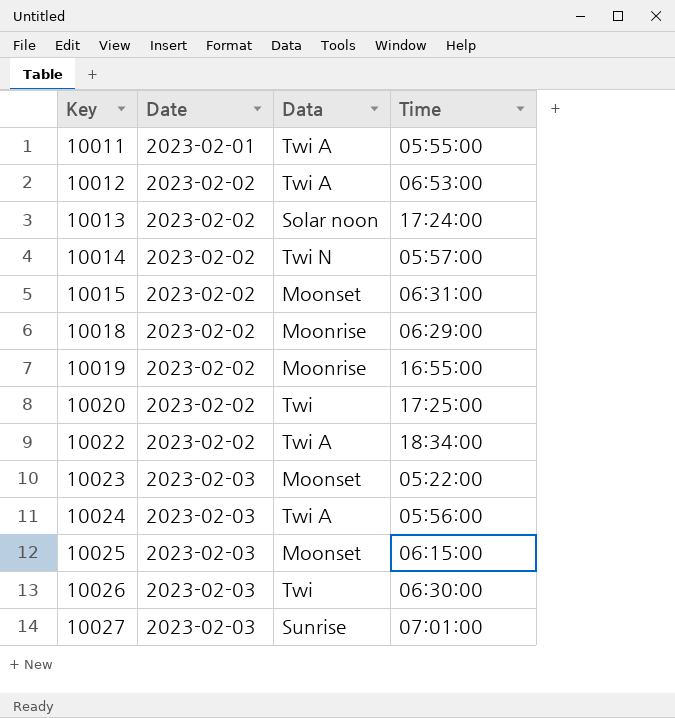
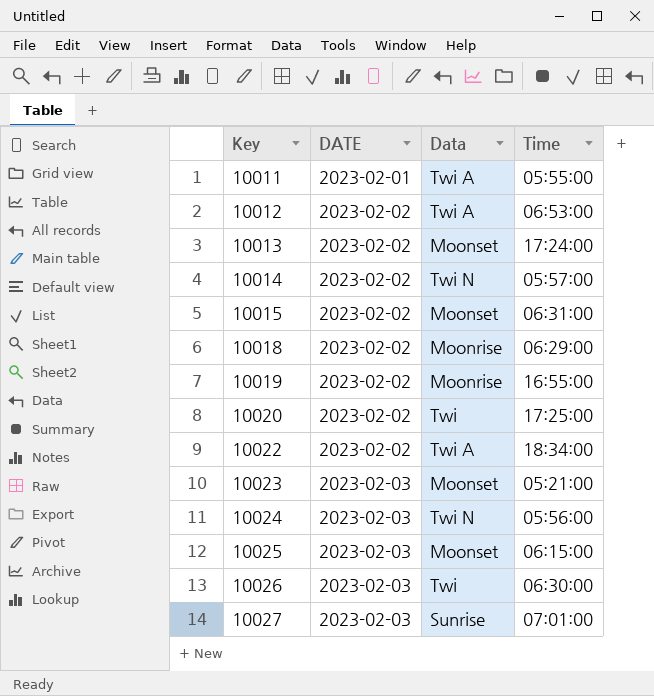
column name: Date -> DATE
10013 | Data: Solar noon -> Moonset
10023 | Time: 05:22:00 -> 05:21:00
10024 | Data: Twi A -> Twi N

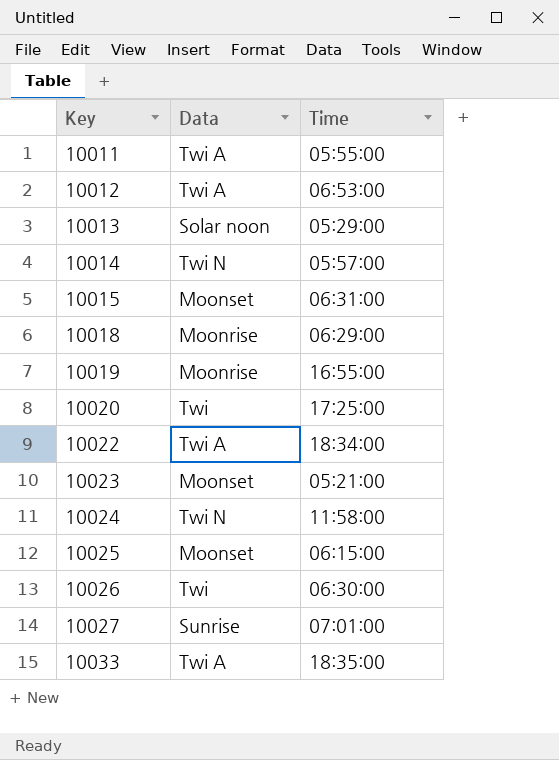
column DATE | position: 2 -> none
10013 | Data: Moonset -> Solar noon
10013 | Time: 17:24:00 -> 05:29:00
10024 | Time: 05:56:00 -> 11:58:00
row 10033: none -> Twi A | 18:35:00

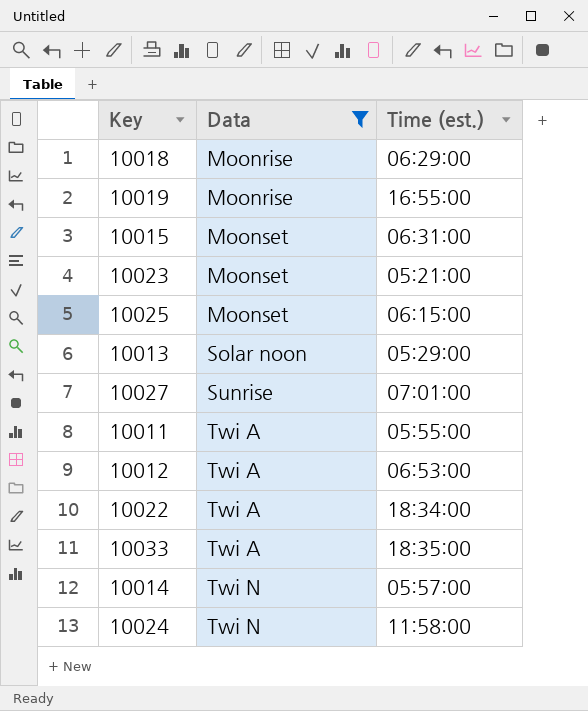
filter: none -> Data != Twi
row order: Key ascending -> Data ascending
column name: Time -> Time (est.)

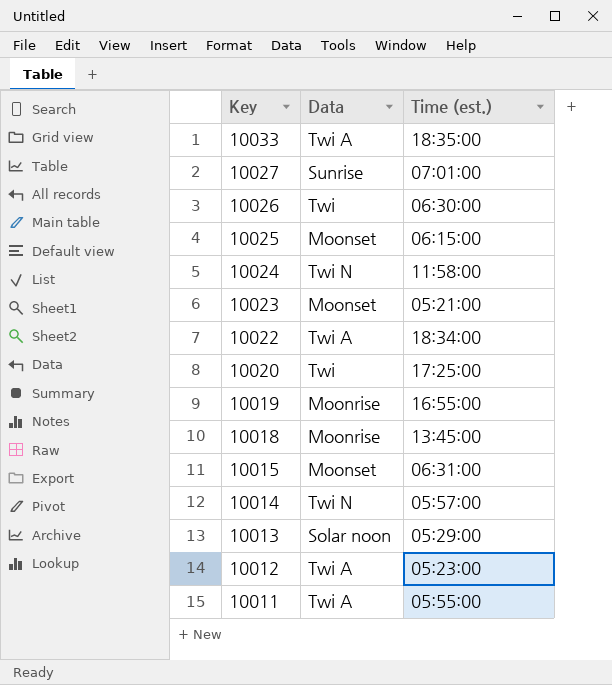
filter: Data != Twi -> none
row order: Data ascending -> Key descending
10018 | Time (est.): 06:29:00 -> 13:45:00
10012 | Time (est.): 06:53:00 -> 05:23:00

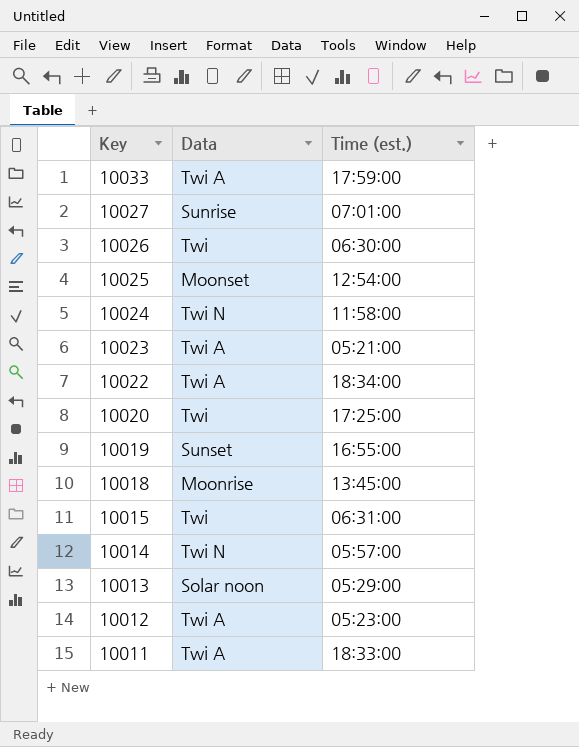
10033 | Time (est.): 18:35:00 -> 17:59:00
10025 | Time (est.): 06:15:00 -> 12:54:00
10023 | Data: Moonset -> Twi A
10019 | Data: Moonrise -> Sunset
10015 | Data: Moonset -> Twi
10011 | Time (est.): 05:55:00 -> 18:33:00

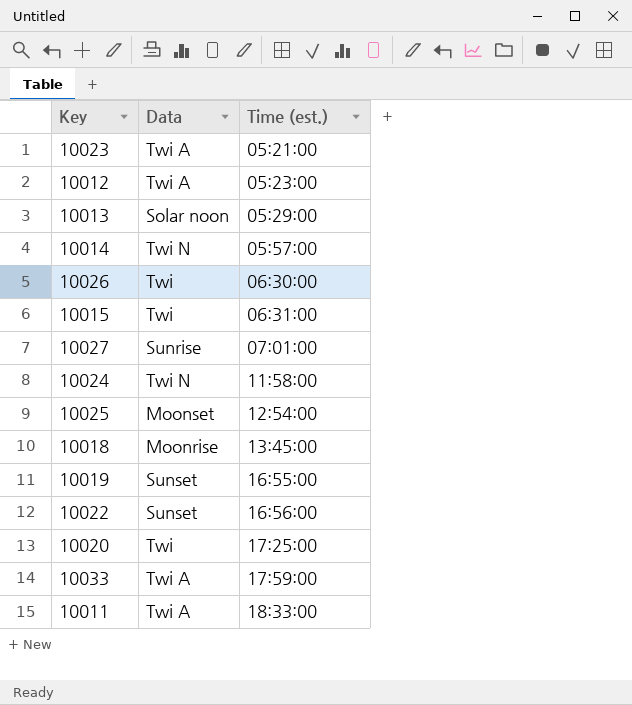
row order: Key descending -> Time (est.) ascending
10022 | Data: Twi A -> Sunset
10022 | Time (est.): 18:34:00 -> 16:56:00

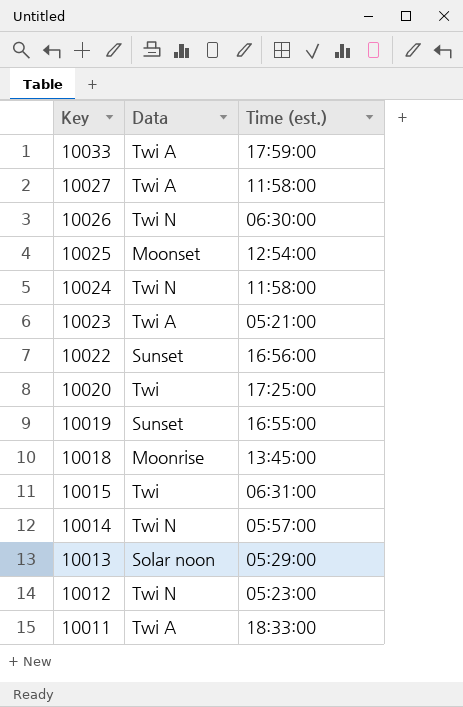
row order: Time (est.) ascending -> Key descending
10027 | Data: Sunrise -> Twi A
10027 | Time (est.): 07:01:00 -> 11:58:00
10026 | Data: Twi -> Twi N
10012 | Data: Twi A -> Twi N

